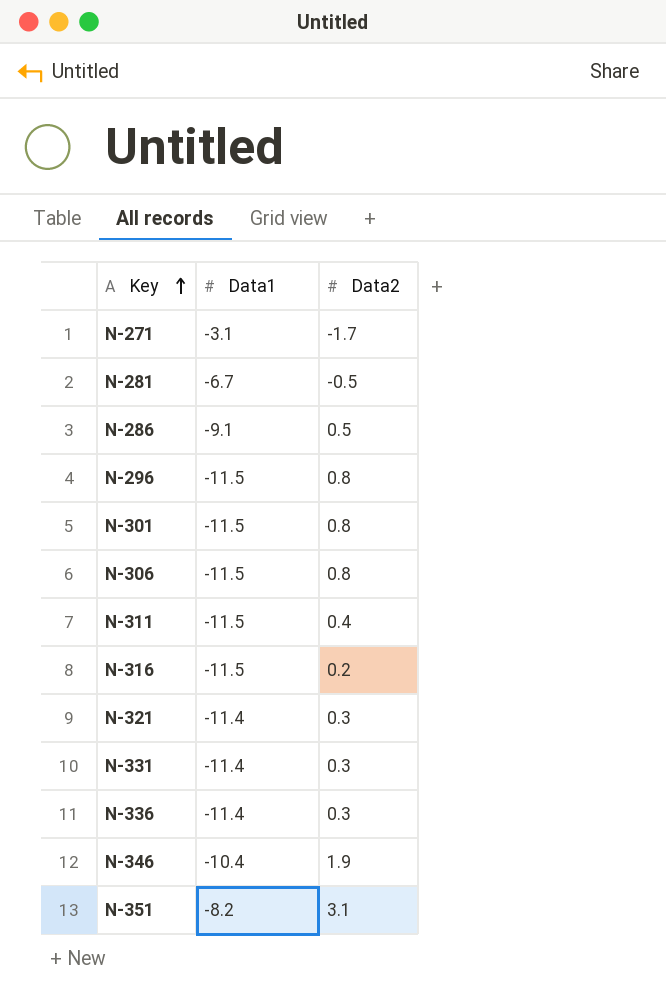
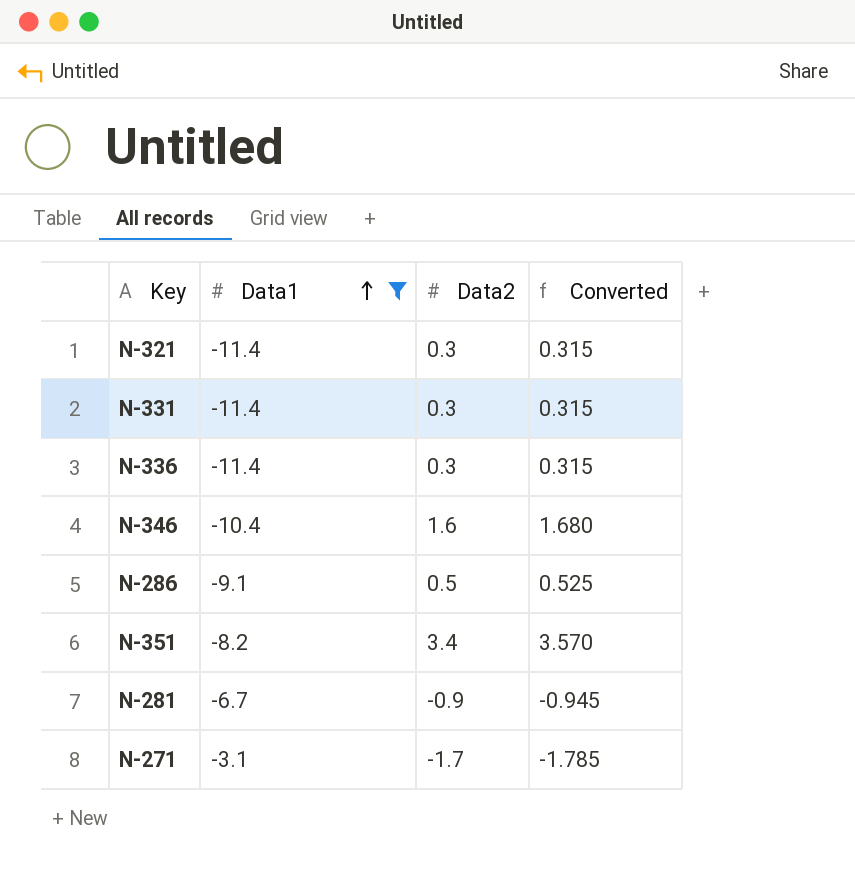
filter: none -> Data1 != -11.5
row order: Key ascending -> Data1 ascending
column Converted | formula: none -> [Data2] * 1.05
N-346 | Data2: 1.9 -> 1.6
N-351 | Data2: 3.1 -> 3.4
N-281 | Data2: -0.5 -> -0.9

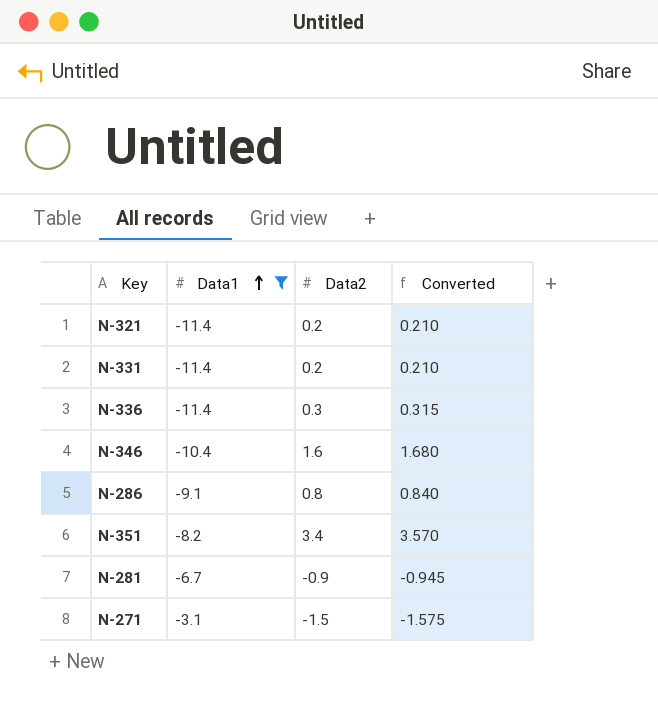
N-321 | Data2: 0.3 -> 0.2
N-321 | Converted: 0.315 -> 0.210
N-331 | Data2: 0.3 -> 0.2
N-331 | Converted: 0.315 -> 0.210
N-286 | Data2: 0.5 -> 0.8
N-286 | Converted: 0.525 -> 0.840
N-271 | Data2: -1.7 -> -1.5
N-271 | Converted: -1.785 -> -1.575

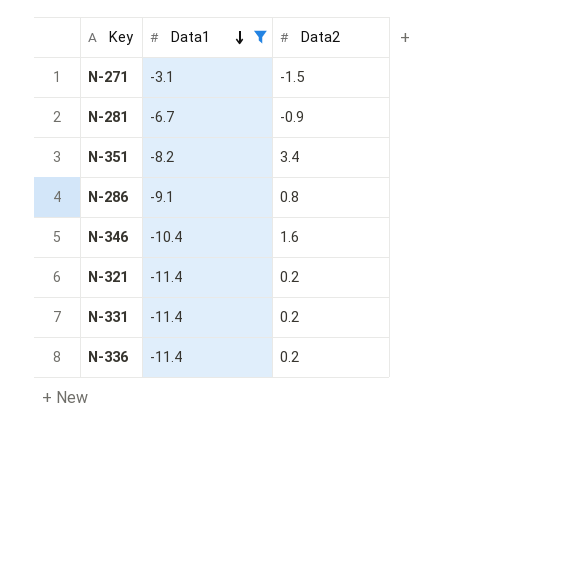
row order: Data1 ascending -> Data1 descending
column Converted | formula: [Data2] * 1.05 -> none
N-336 | Data2: 0.3 -> 0.2

